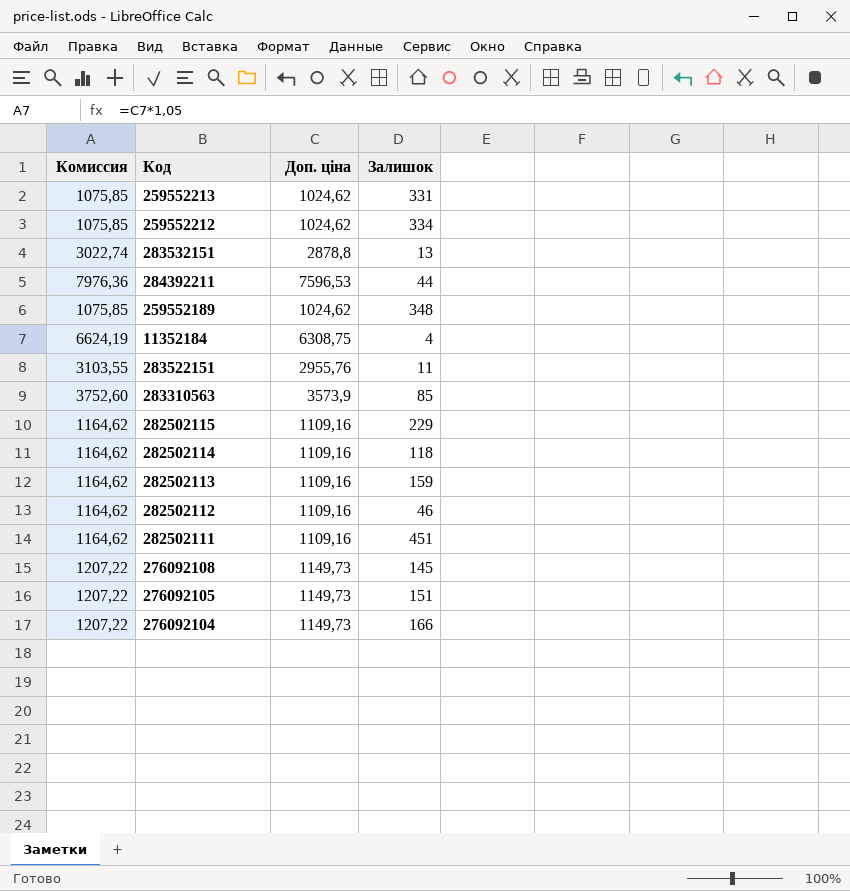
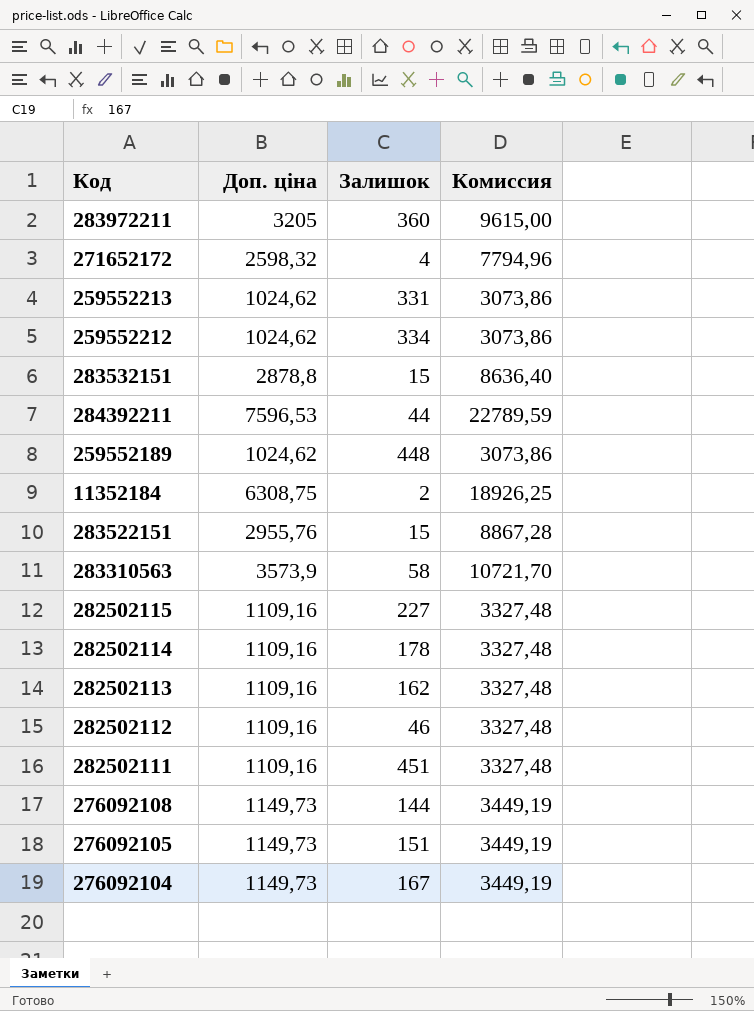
column Комиссия | formula: [Доп. ціна] * 1,05 -> [Доп. ціна] * 3
column Комиссия | position: 1 -> 4
row 283972211: none -> 3205 | 360 | 9615,00
row 271652172: none -> 2598,32 | 4 | 7794,96
283532151 | Залишок: 13 -> 15
259552189 | Залишок: 348 -> 448
11352184 | Залишок: 4 -> 2
283522151 | Залишок: 11 -> 15
283310563 | Залишок: 85 -> 58
282502115 | Залишок: 229 -> 227
282502114 | Залишок: 118 -> 178
282502113 | Залишок: 159 -> 162
276092108 | Залишок: 145 -> 144
276092104 | Залишок: 166 -> 167

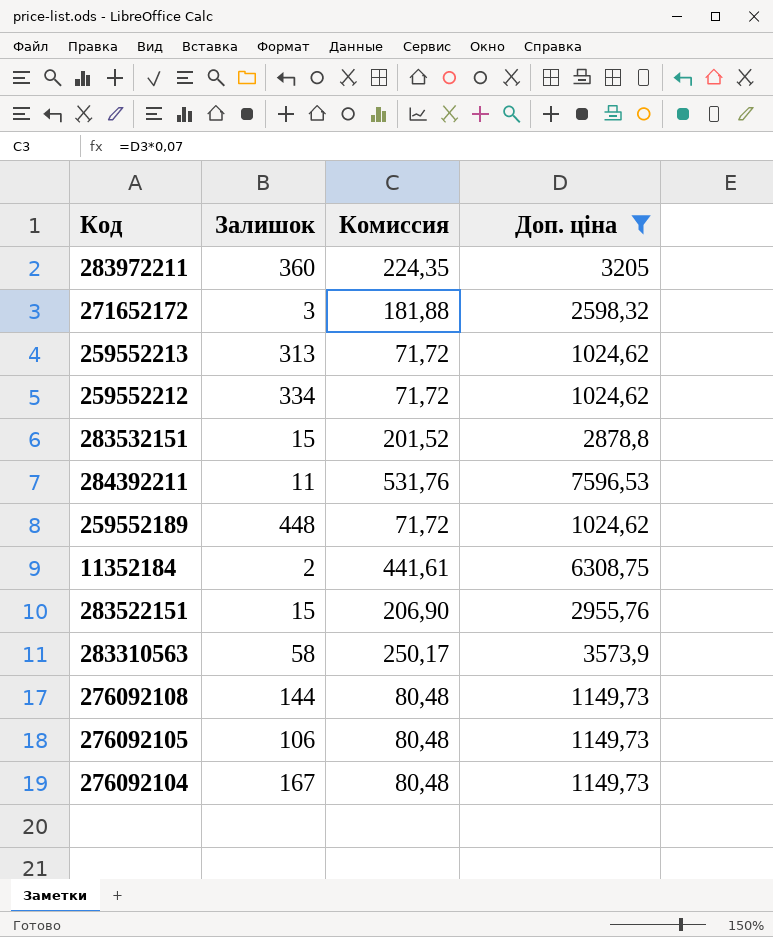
filter: none -> Доп. ціна != 1109,16
column Комиссия | formula: [Доп. ціна] * 3 -> [Доп. ціна] * 0,07
column Доп. ціна | position: 2 -> 4
271652172 | Залишок: 4 -> 3
259552213 | Залишок: 331 -> 313
284392211 | Залишок: 44 -> 11
276092105 | Залишок: 151 -> 106

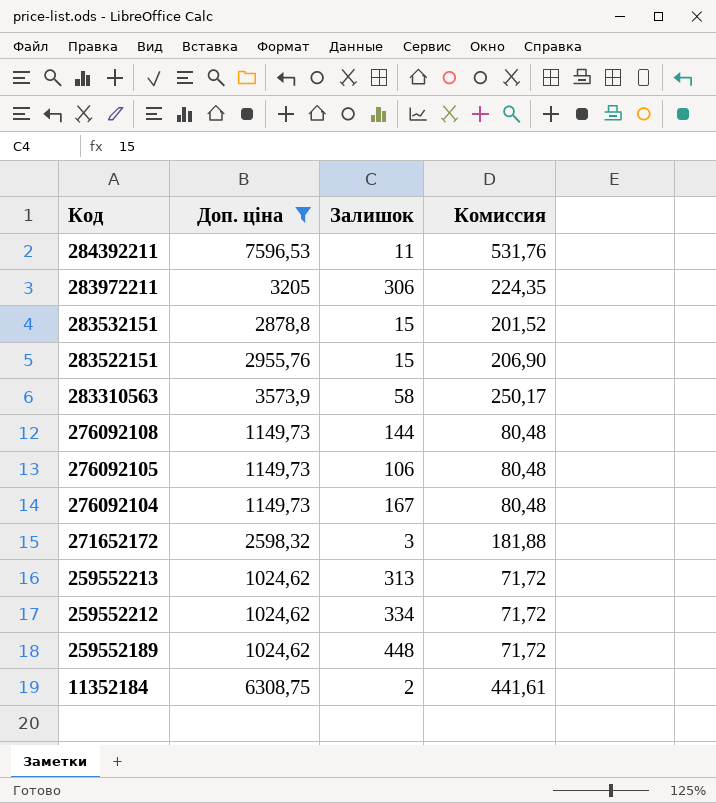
row order: none -> Код descending
column Доп. ціна | position: 4 -> 2
283972211 | Залишок: 360 -> 306

